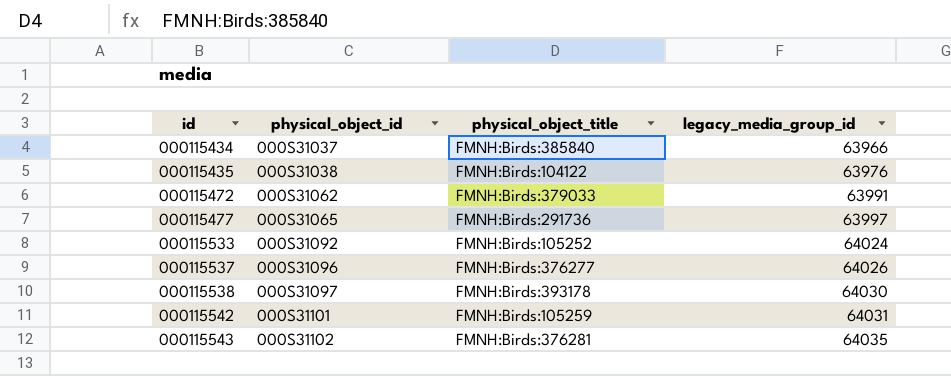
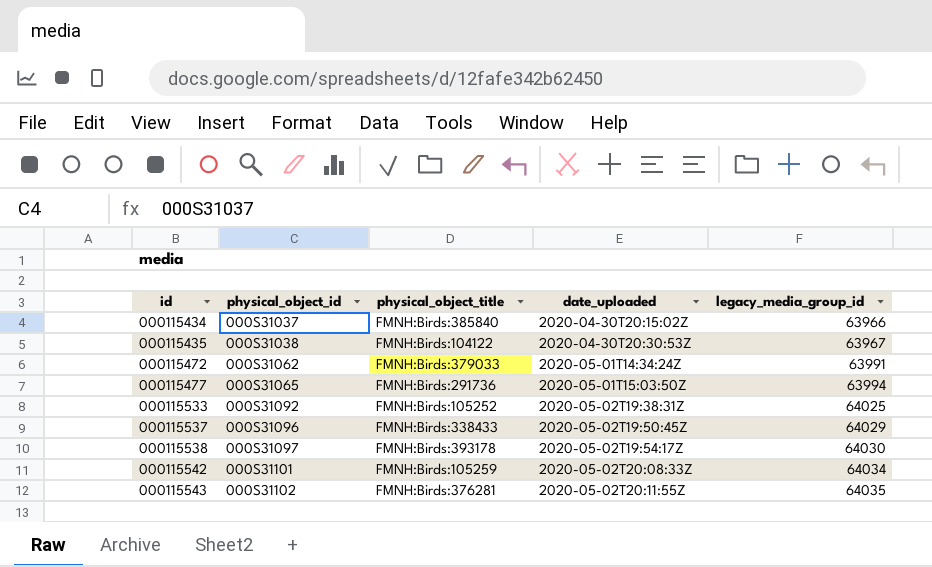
column date_uploaded | position: none -> 4
000115435 | legacy_media_group_id: 63976 -> 63967
000115477 | legacy_media_group_id: 63997 -> 63994
000115533 | legacy_media_group_id: 64024 -> 64025
000115537 | physical_object_title: FMNH:Birds:376277 -> FMNH:Birds:338433
000115537 | legacy_media_group_id: 64026 -> 64029
000115542 | legacy_media_group_id: 64031 -> 64034

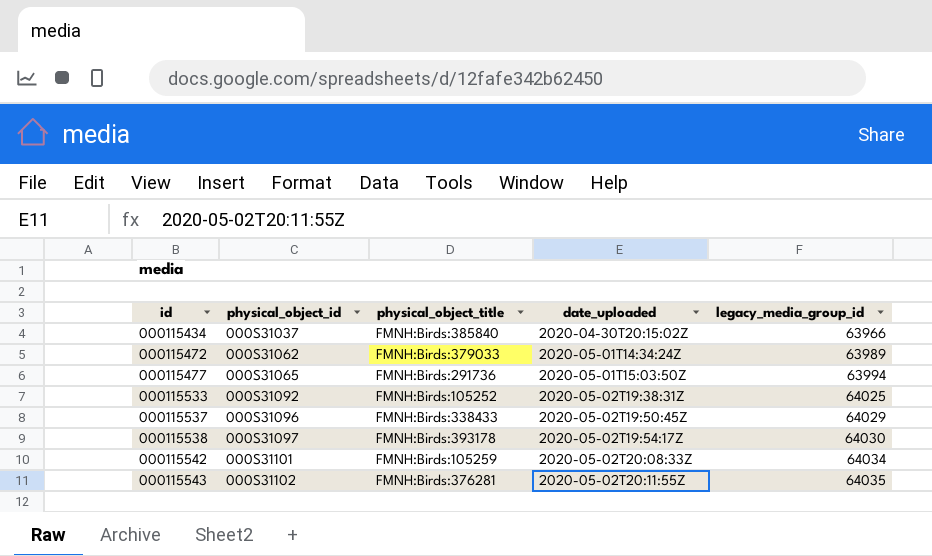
row 000115435: 000S31038 | FMNH:Birds:104122 | 2020-04-30T20:30:53Z | 63967 -> none
000115472 | legacy_media_group_id: 63991 -> 63989

